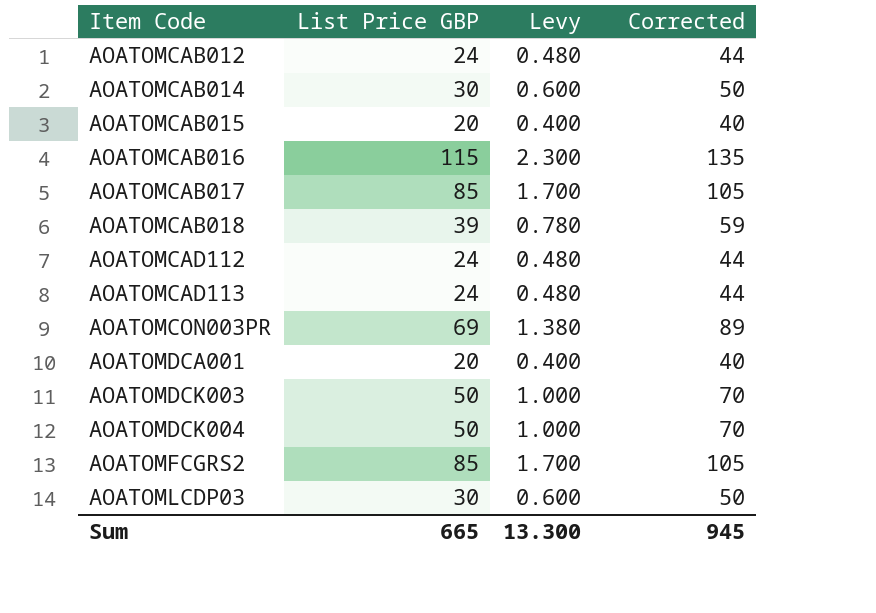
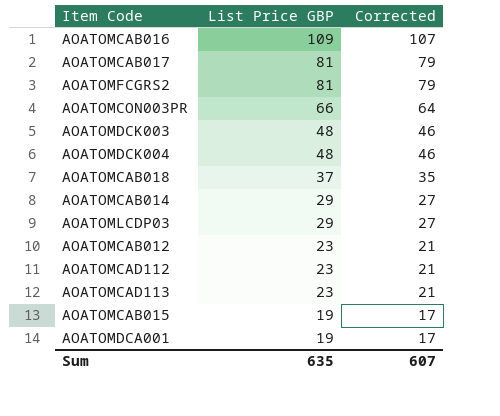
row order: Item Code ascending -> List Price GBP descending
column Levy | formula: [List Price GBP] * 0.02 -> none
column Corrected | formula: [List Price GBP] + 20 -> [List Price GBP] - 2
AOATOMCAB016 | List Price GBP: 115 -> 109
AOATOMCAB017 | List Price GBP: 85 -> 81
AOATOMFCGRS2 | List Price GBP: 85 -> 81
AOATOMCON003PR | List Price GBP: 69 -> 66
AOATOMDCK003 | List Price GBP: 50 -> 48
AOATOMDCK004 | List Price GBP: 50 -> 48
AOATOMCAB018 | List Price GBP: 39 -> 37
AOATOMCAB014 | List Price GBP: 30 -> 29
AOATOMLCDP03 | List Price GBP: 30 -> 29
AOATOMCAB012 | List Price GBP: 24 -> 23
AOATOMCAD112 | List Price GBP: 24 -> 23
AOATOMCAD113 | List Price GBP: 24 -> 23
AOATOMCAB015 | List Price GBP: 20 -> 19
AOATOMDCA001 | List Price GBP: 20 -> 19
Sum | List Price GBP: 665 -> 635
Sum | Corrected: 945 -> 607

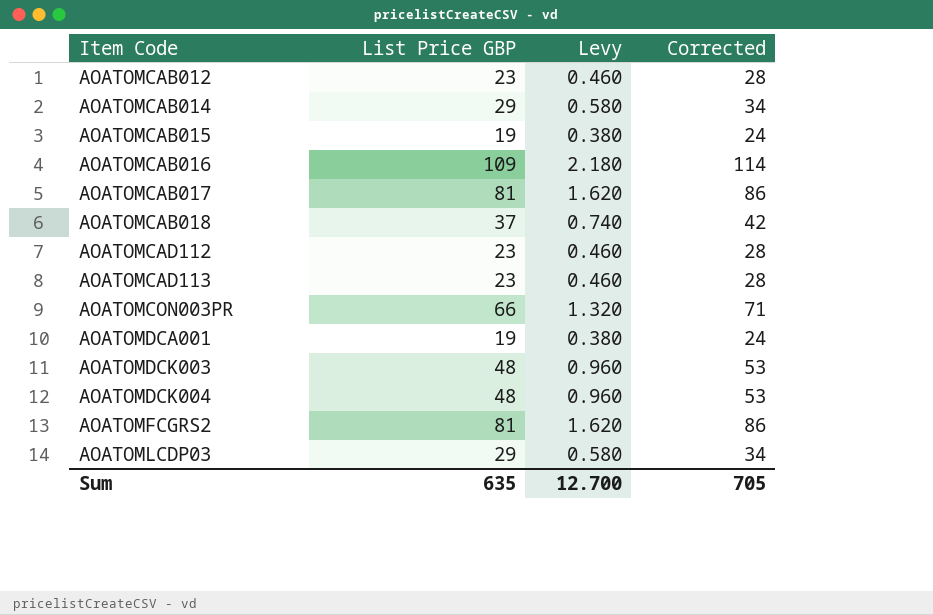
row order: List Price GBP descending -> Item Code ascending
column Levy | formula: none -> [List Price GBP] * 0.02
column Corrected | formula: [List Price GBP] - 2 -> [List Price GBP] + 5
Sum | Corrected: 607 -> 705

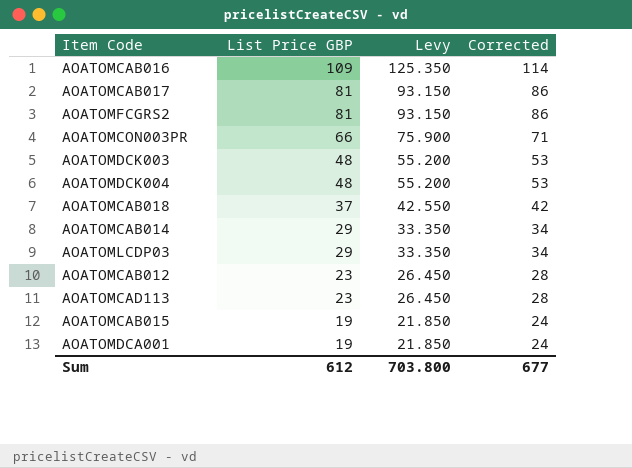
row order: Item Code ascending -> List Price GBP descending
column Levy | formula: [List Price GBP] * 0.02 -> [List Price GBP] * 1.15
row AOATOMCAD112: 23 | 0.460 | 28 -> none
Sum | List Price GBP: 635 -> 612
Sum | Levy: 12.700 -> 703.800
Sum | Corrected: 705 -> 677

